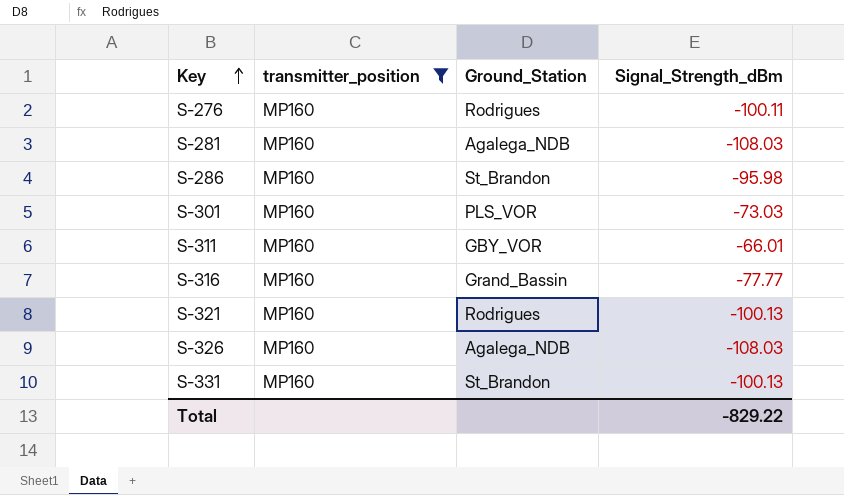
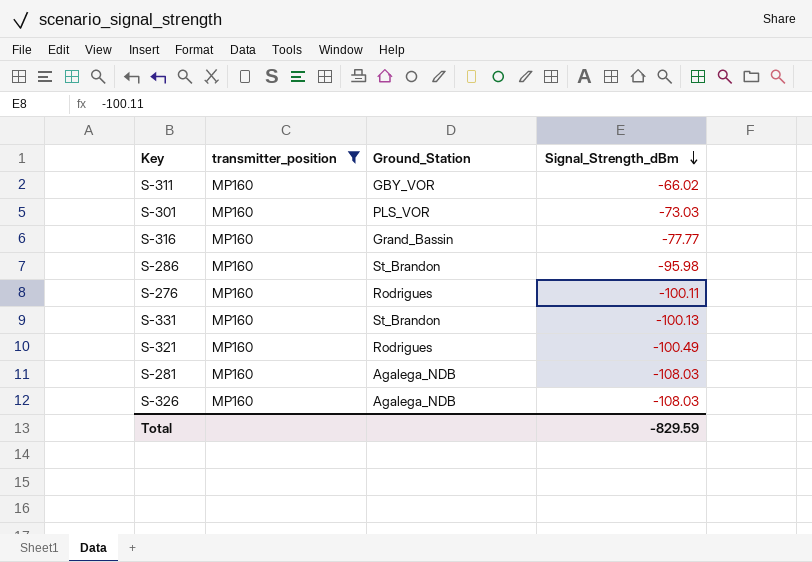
row order: Key ascending -> Signal_Strength_dBm descending
S-311 | Signal_Strength_dBm: -66.01 -> -66.02
S-321 | Signal_Strength_dBm: -100.13 -> -100.49
Total | Signal_Strength_dBm: -829.22 -> -829.59

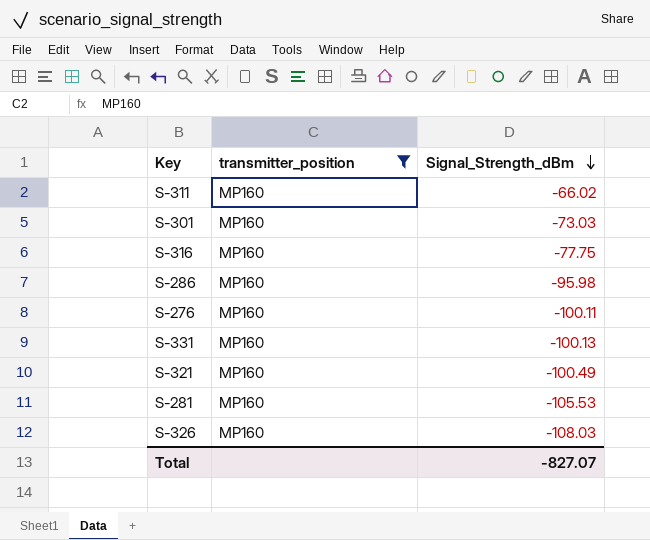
column Ground_Station | position: 3 -> none
S-316 | Signal_Strength_dBm: -77.77 -> -77.75
S-281 | Signal_Strength_dBm: -108.03 -> -105.53
Total | Signal_Strength_dBm: -829.59 -> -827.07

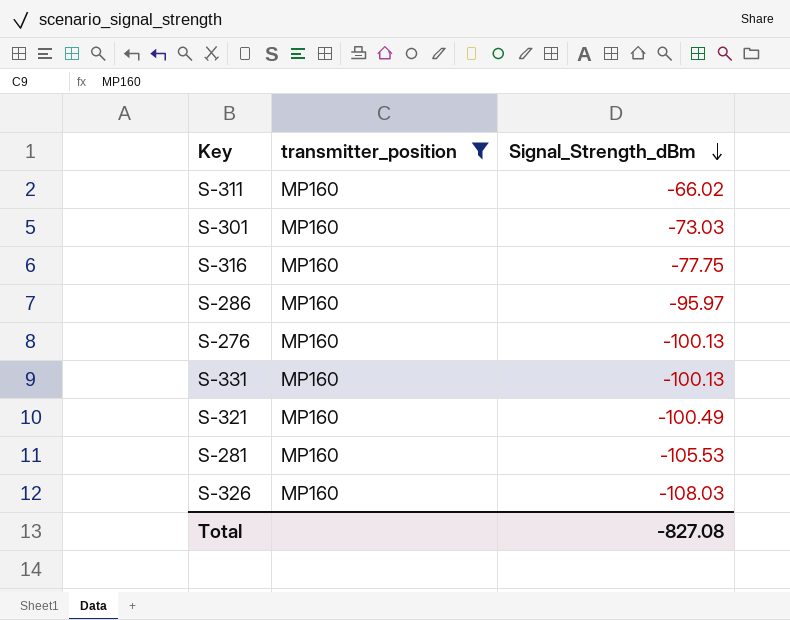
S-286 | Signal_Strength_dBm: -95.98 -> -95.97
S-276 | Signal_Strength_dBm: -100.11 -> -100.13
Total | Signal_Strength_dBm: -827.07 -> -827.08

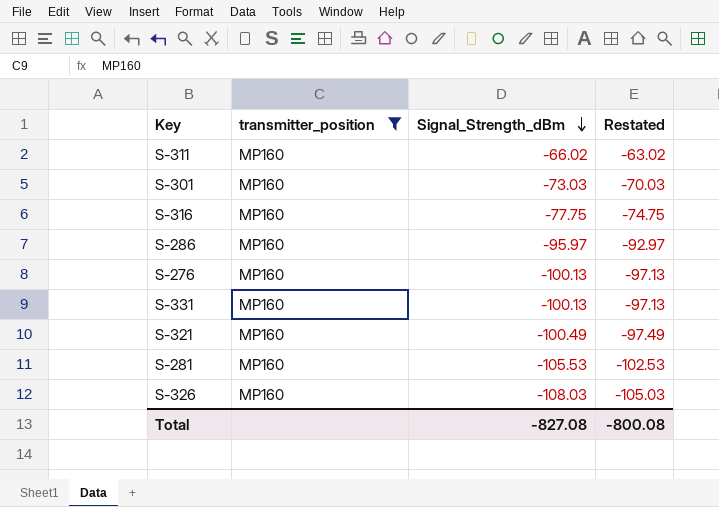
column Restated | formula: none -> [Signal_Strength_dBm] + 3

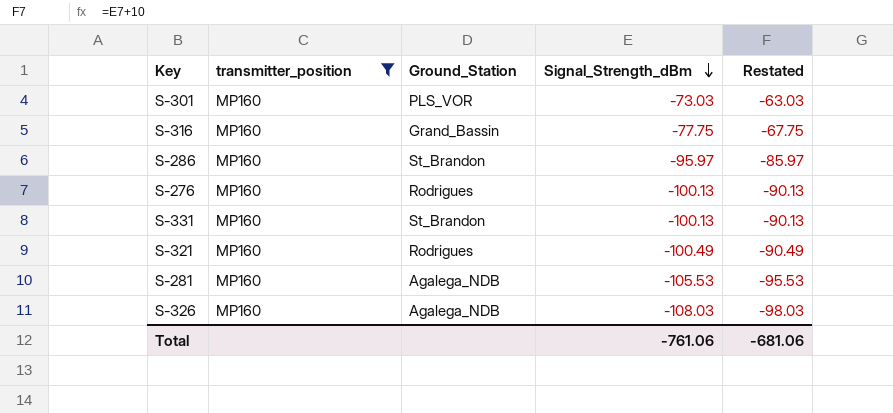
column Ground_Station | position: none -> 3
column Restated | formula: [Signal_Strength_dBm] + 3 -> [Signal_Strength_dBm] + 10
row S-311: MP160 | -66.02 | -63.02 -> none
Total | Signal_Strength_dBm: -827.08 -> -761.06
Total | Restated: -800.08 -> -681.06

